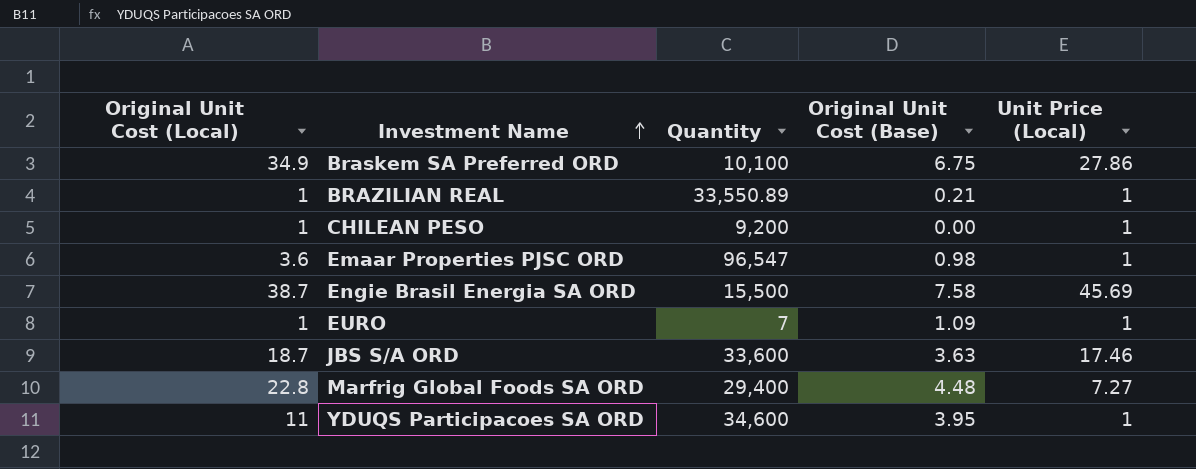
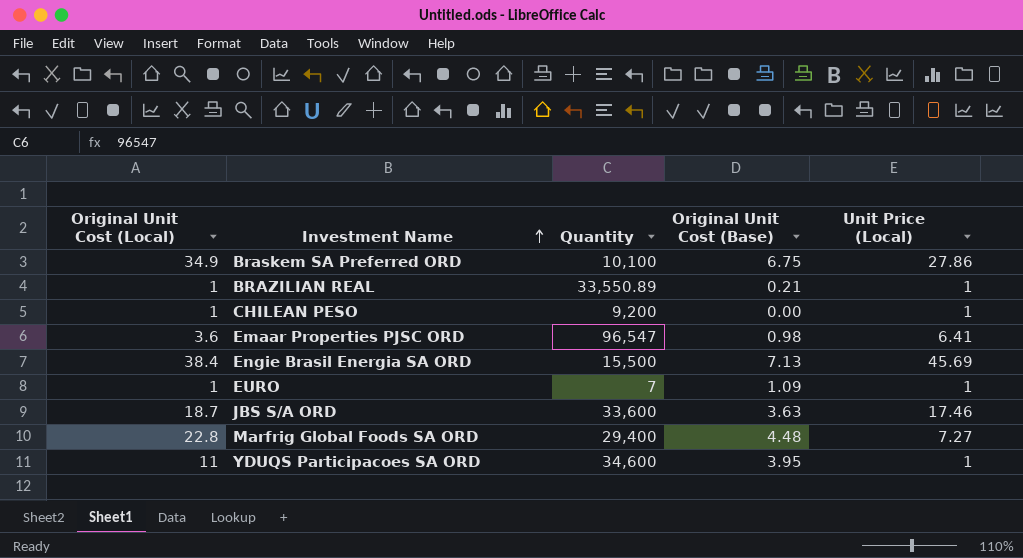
Emaar Properties PJSC ORD | Unit Price (Local): 1 -> 6.41
Engie Brasil Energia SA ORD | Original Unit Cost (Local): 38.7 -> 38.4
Engie Brasil Energia SA ORD | Original Unit Cost (Base): 7.58 -> 7.13

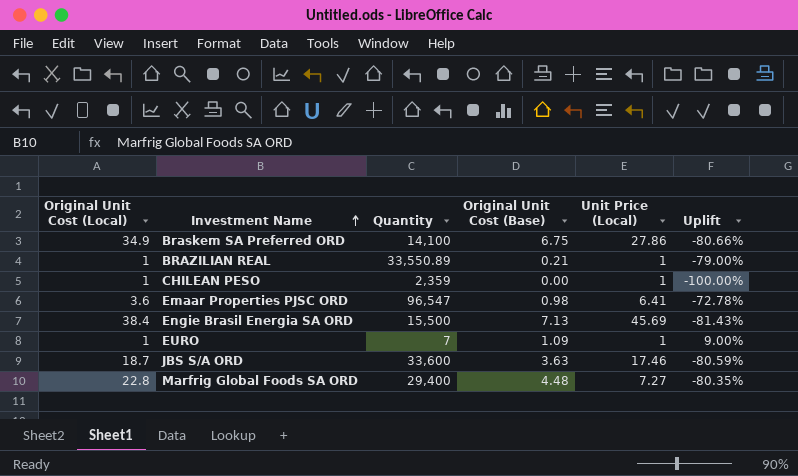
column Uplift | formula: none -> ([Original Unit Cost (Base)] - [Original Unit Cost (Local)]) / [Original Unit Cost (Local)]
row YDUQS Participacoes SA ORD: 11 | 34,600 | 3.95 | 1 -> none
Braskem SA Preferred ORD | Quantity: 10,100 -> 14,100
CHILEAN PESO | Quantity: 9,200 -> 2,359

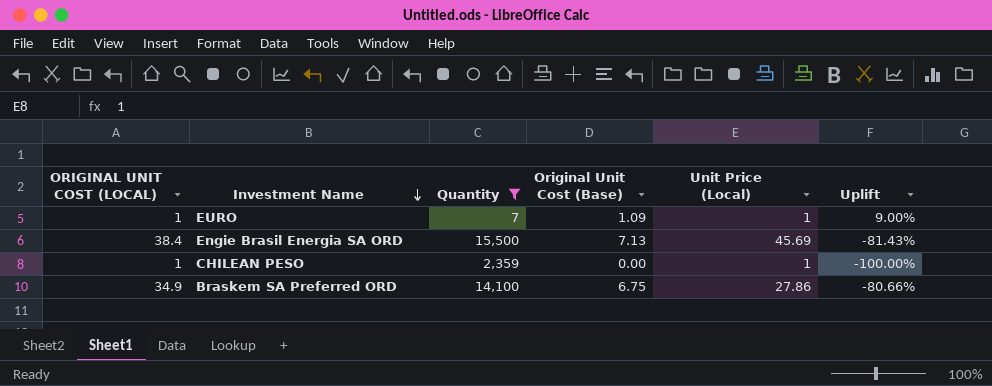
filter: none -> Quantity <= 15,500
row order: Investment Name ascending -> Investment Name descending
column name: Original Unit Cost (Local) -> ORIGINAL UNIT COST (LOCAL)

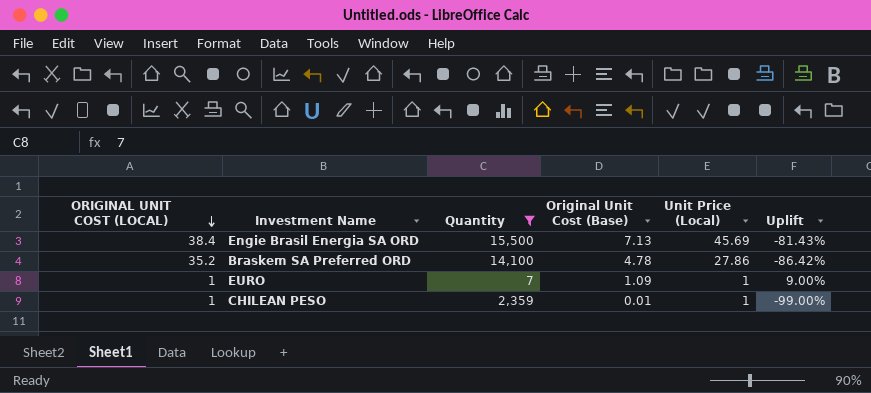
row order: Investment Name descending -> ORIGINAL UNIT COST (LOCAL) descending
Braskem SA Preferred ORD | ORIGINAL UNIT COST (LOCAL): 34.9 -> 35.2
Braskem SA Preferred ORD | Original Unit Cost (Base): 6.75 -> 4.78
Braskem SA Preferred ORD | Uplift: -80.66% -> -86.42%
CHILEAN PESO | Original Unit Cost (Base): 0.00 -> 0.01
CHILEAN PESO | Uplift: -100.00% -> -99.00%

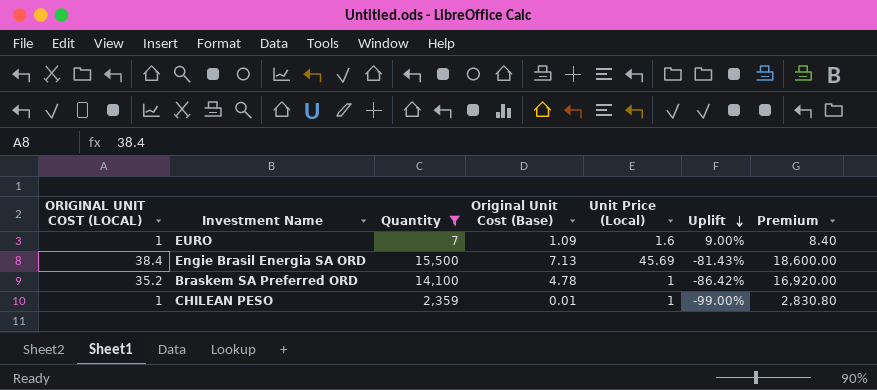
row order: ORIGINAL UNIT COST (LOCAL) descending -> Uplift descending
column Premium | formula: none -> [Quantity] * 1.2
EURO | Unit Price (Local): 1 -> 1.6
Braskem SA Preferred ORD | Unit Price (Local): 27.86 -> 1

